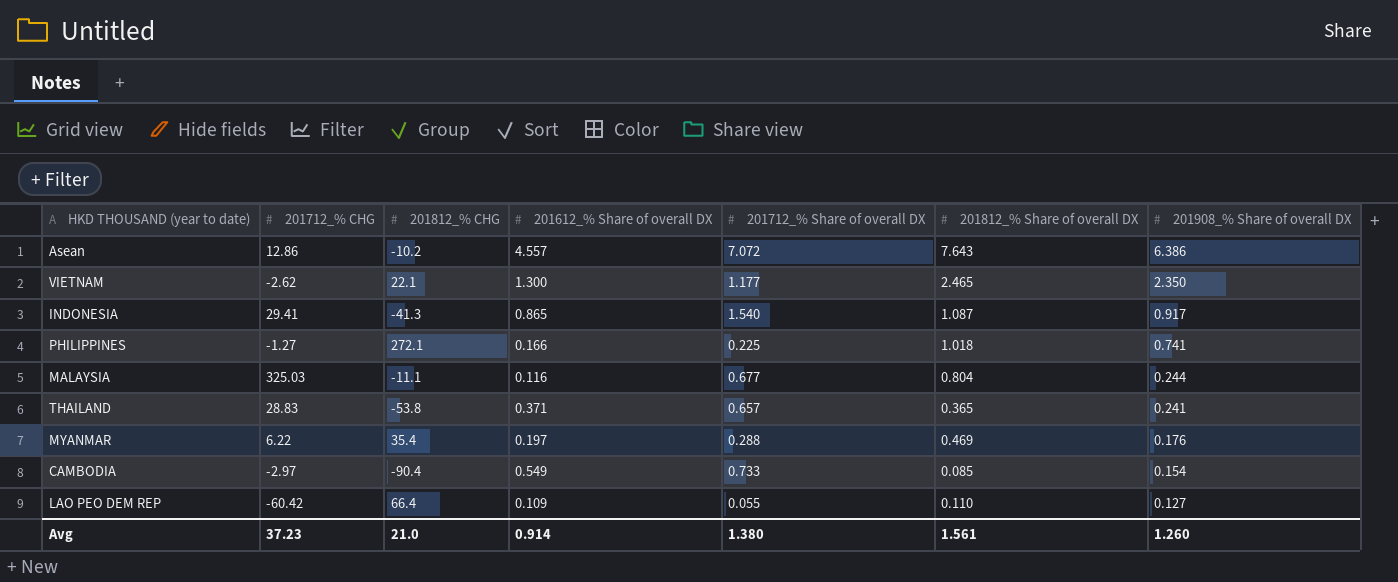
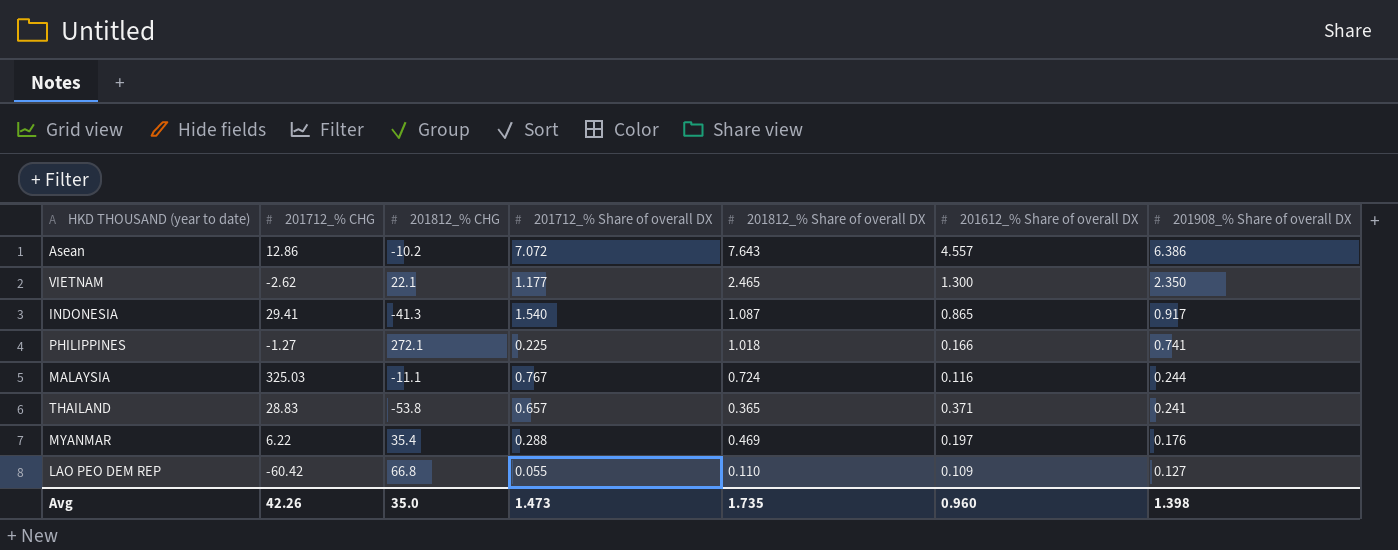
column 201612_% Share of overall DX | position: 4 -> 6
row CAMBODIA: -2.97 | -90.4 | 0.549 | 0.733 | 0.085 | 0.154 -> none
MALAYSIA | 201712_% Share of overall DX: 0.677 -> 0.767
MALAYSIA | 201812_% Share of overall DX: 0.804 -> 0.724
LAO PEO DEM REP | 201812_% CHG: 66.4 -> 66.8
Avg | 201712_% CHG: 37.23 -> 42.26
Avg | 201812_% CHG: 21.0 -> 35.0
Avg | 201712_% Share of overall DX: 1.380 -> 1.473
Avg | 201812_% Share of overall DX: 1.561 -> 1.735
Avg | 201612_% Share of overall DX: 0.914 -> 0.960
Avg | 201908_% Share of overall DX: 1.260 -> 1.398

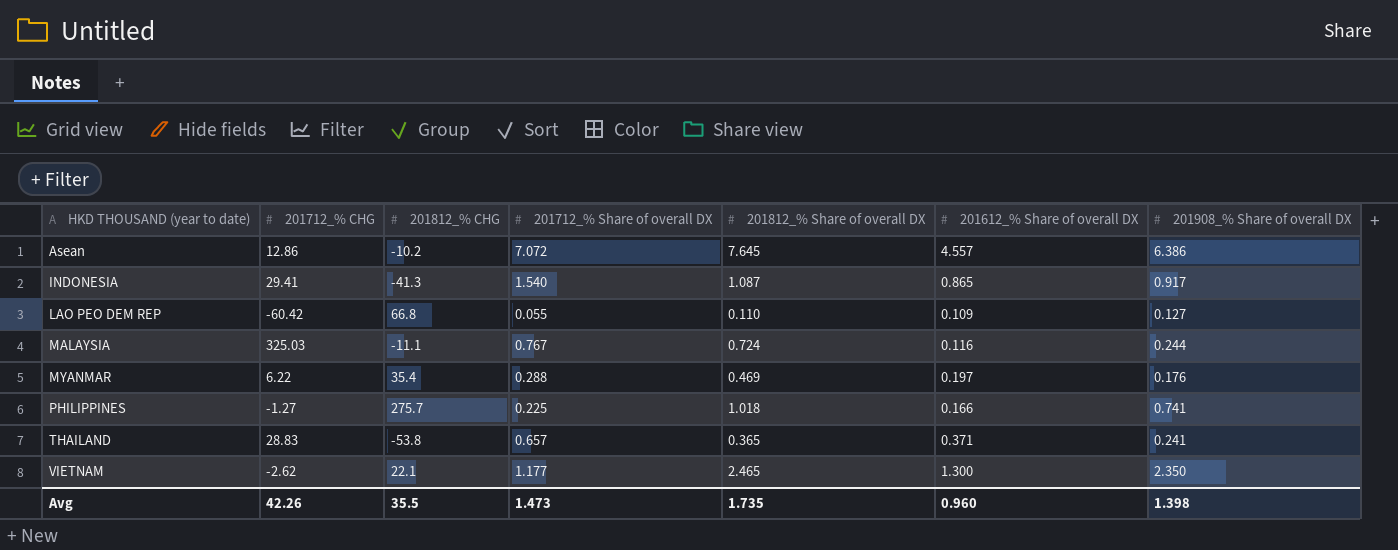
row order: 201908_% Share of overall DX descending -> HKD THOUSAND (year to date) ascending
Asean | 201812_% Share of overall DX: 7.643 -> 7.645
PHILIPPINES | 201812_% CHG: 272.1 -> 275.7
Avg | 201812_% CHG: 35.0 -> 35.5

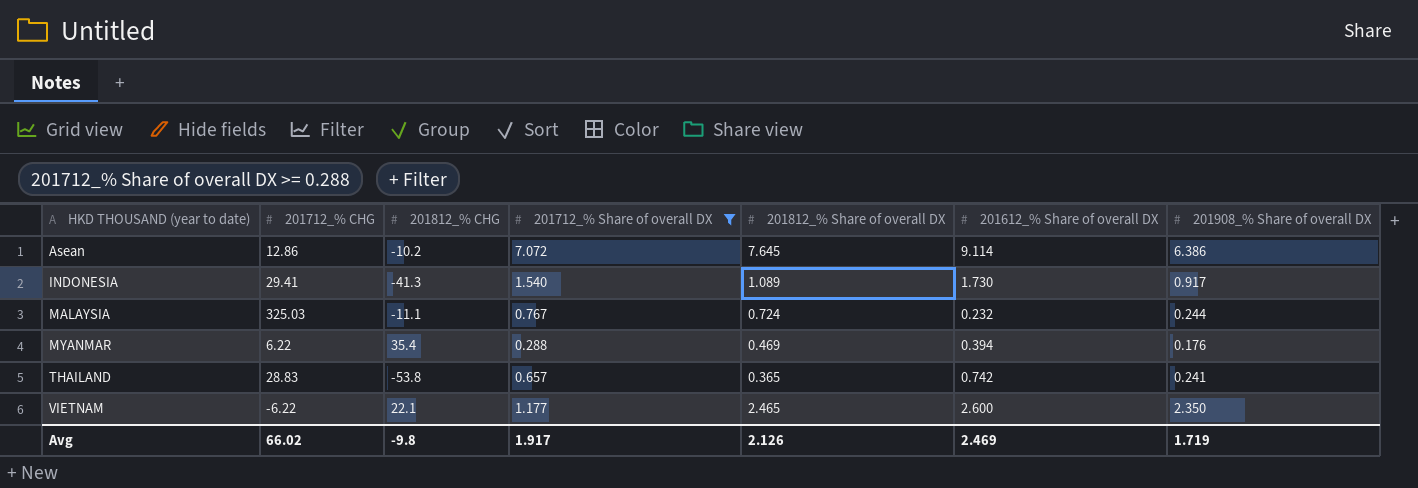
filter: none -> 201712_% Share of overall DX >= 0.288
Asean | 201612_% Share of overall DX: 4.557 -> 9.114
INDONESIA | 201812_% Share of overall DX: 1.087 -> 1.089
INDONESIA | 201612_% Share of overall DX: 0.865 -> 1.730
MALAYSIA | 201612_% Share of overall DX: 0.116 -> 0.232
MYANMAR | 201612_% Share of overall DX: 0.197 -> 0.394
THAILAND | 201612_% Share of overall DX: 0.371 -> 0.742
VIETNAM | 201712_% CHG: -2.62 -> -6.22
VIETNAM | 201612_% Share of overall DX: 1.300 -> 2.600
Avg | 201712_% CHG: 42.26 -> 66.02
Avg | 201812_% CHG: 35.5 -> -9.8
Avg | 201712_% Share of overall DX: 1.473 -> 1.917
Avg | 201812_% Share of overall DX: 1.735 -> 2.126
Avg | 201612_% Share of overall DX: 0.960 -> 2.469
Avg | 201908_% Share of overall DX: 1.398 -> 1.719

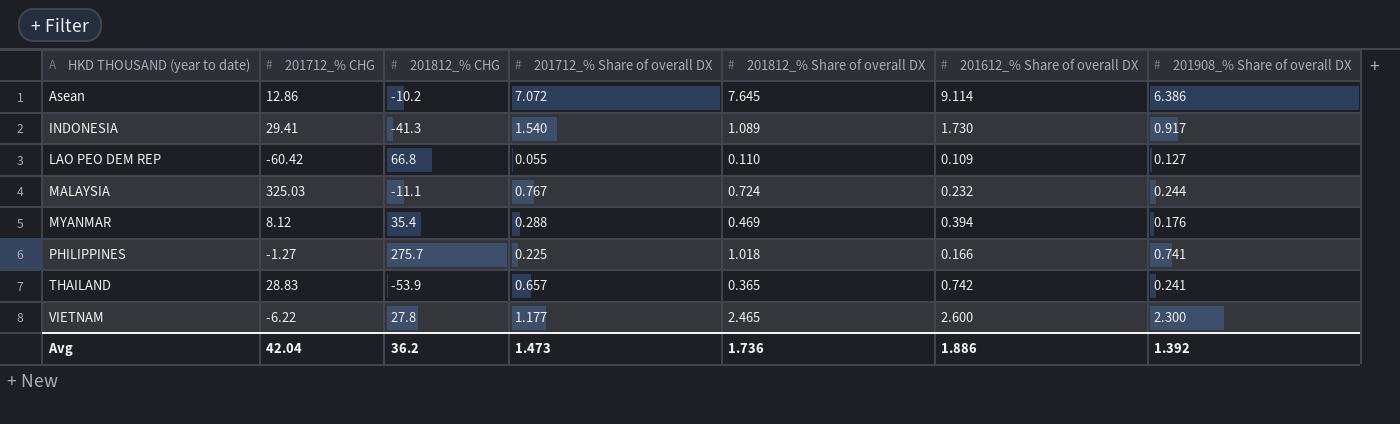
filter: 201712_% Share of overall DX >= 0.288 -> none
MYANMAR | 201712_% CHG: 6.22 -> 8.12
THAILAND | 201812_% CHG: -53.8 -> -53.9
VIETNAM | 201812_% CHG: 22.1 -> 27.8
VIETNAM | 201908_% Share of overall DX: 2.350 -> 2.300
Avg | 201712_% CHG: 66.02 -> 42.04
Avg | 201812_% CHG: -9.8 -> 36.2
Avg | 201712_% Share of overall DX: 1.917 -> 1.473
Avg | 201812_% Share of overall DX: 2.126 -> 1.736
Avg | 201612_% Share of overall DX: 2.469 -> 1.886
Avg | 201908_% Share of overall DX: 1.719 -> 1.392

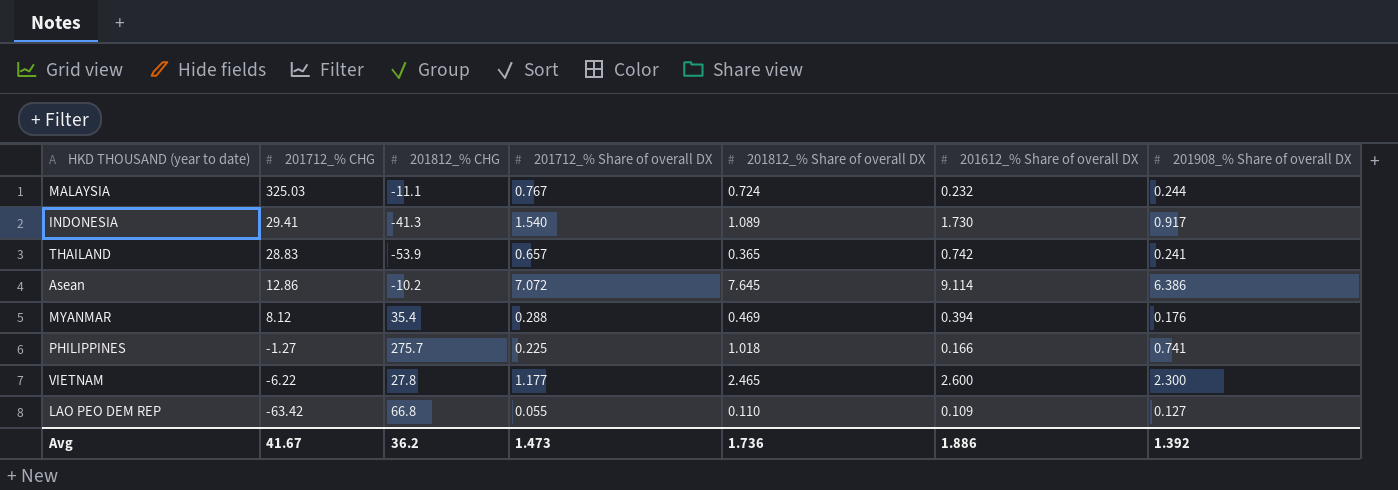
row order: HKD THOUSAND (year to date) ascending -> 201712_% CHG descending
LAO PEO DEM REP | 201712_% CHG: -60.42 -> -63.42
Avg | 201712_% CHG: 42.04 -> 41.67

